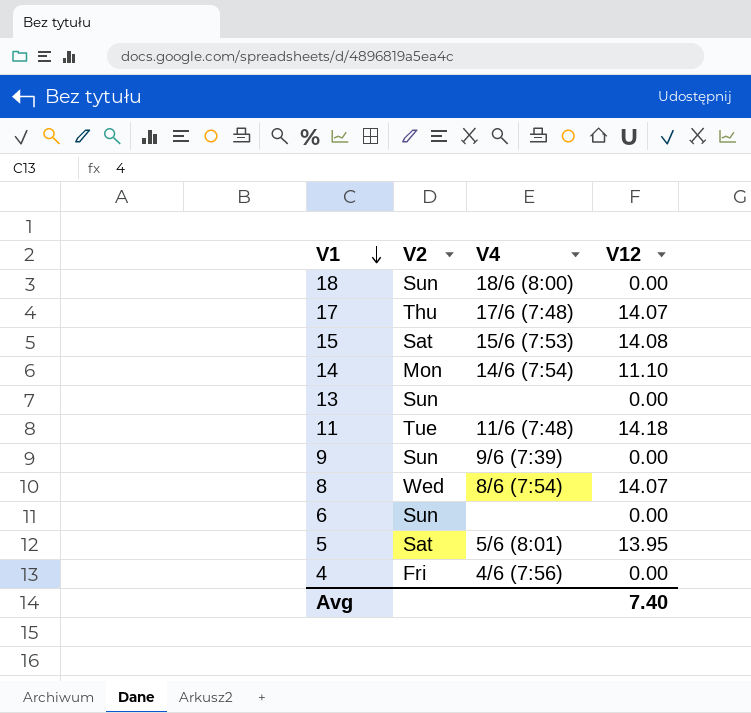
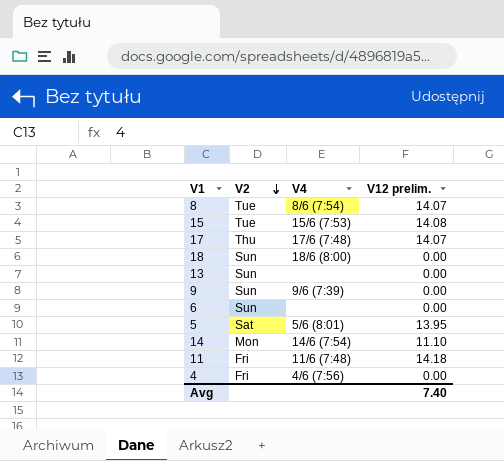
row order: V1 descending -> V2 descending
column name: V12 -> V12 prelim.
8 | V2: Wed -> Tue
15 | V2: Sat -> Tue
11 | V2: Tue -> Fri

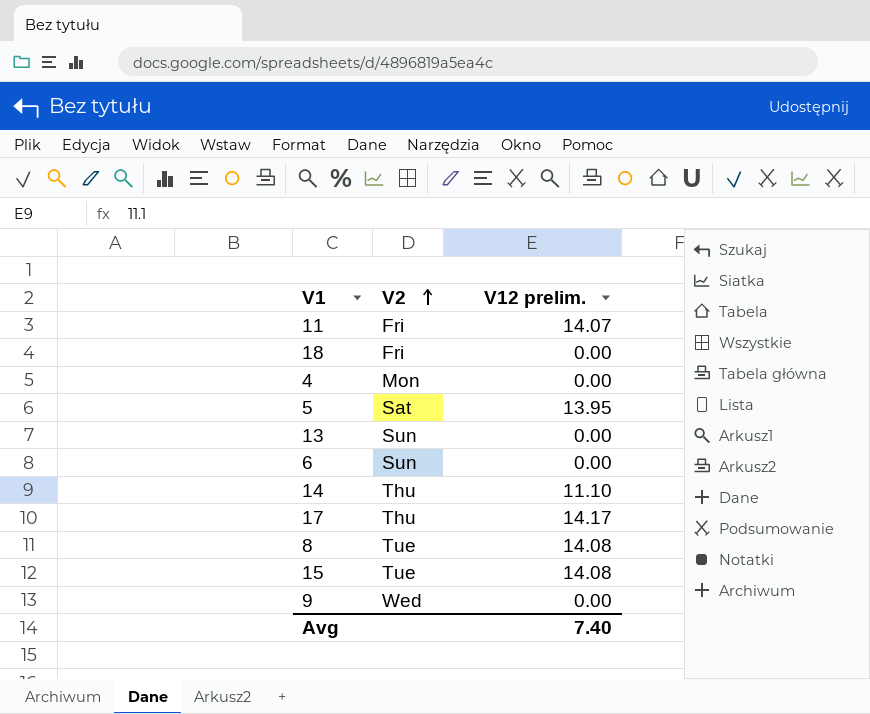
row order: V2 descending -> V2 ascending
column V4 | position: 3 -> none
11 | V12 prelim.: 14.18 -> 14.07
18 | V2: Sun -> Fri
4 | V2: Fri -> Mon
14 | V2: Mon -> Thu
17 | V12 prelim.: 14.07 -> 14.17
8 | V12 prelim.: 14.07 -> 14.08
9 | V2: Sun -> Wed

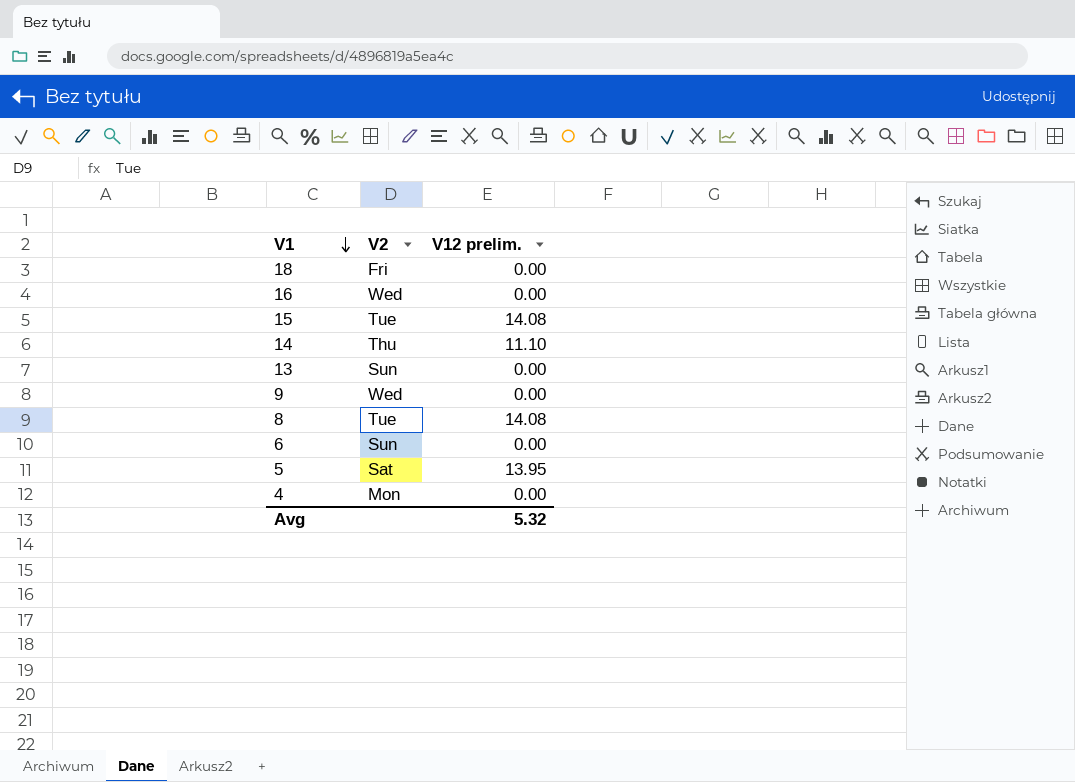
row order: V2 ascending -> V1 descending
row 11: Fri | 14.07 -> none
row 17: Thu | 14.17 -> none
row 16: none -> Wed | 0.00
Avg | V12 prelim.: 7.40 -> 5.32

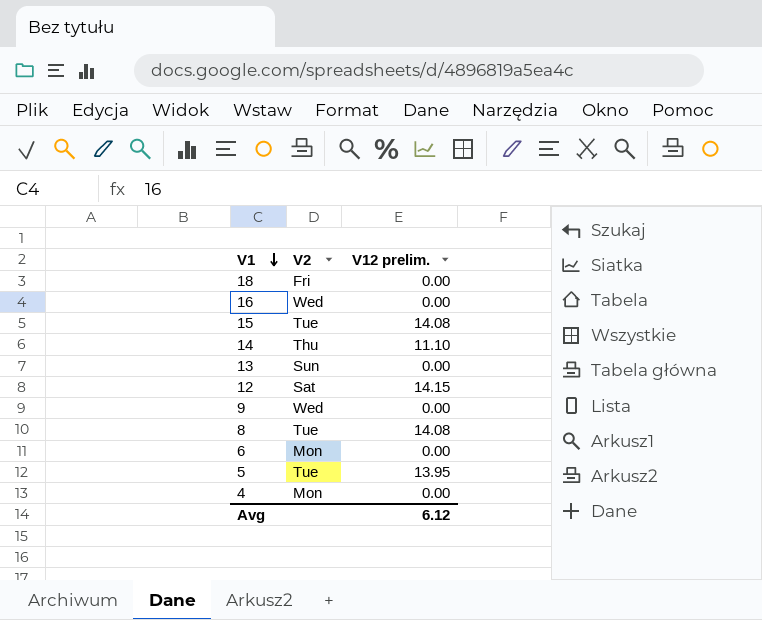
row 12: none -> Sat | 14.15
6 | V2: Sun -> Mon
5 | V2: Sat -> Tue
Avg | V12 prelim.: 5.32 -> 6.12

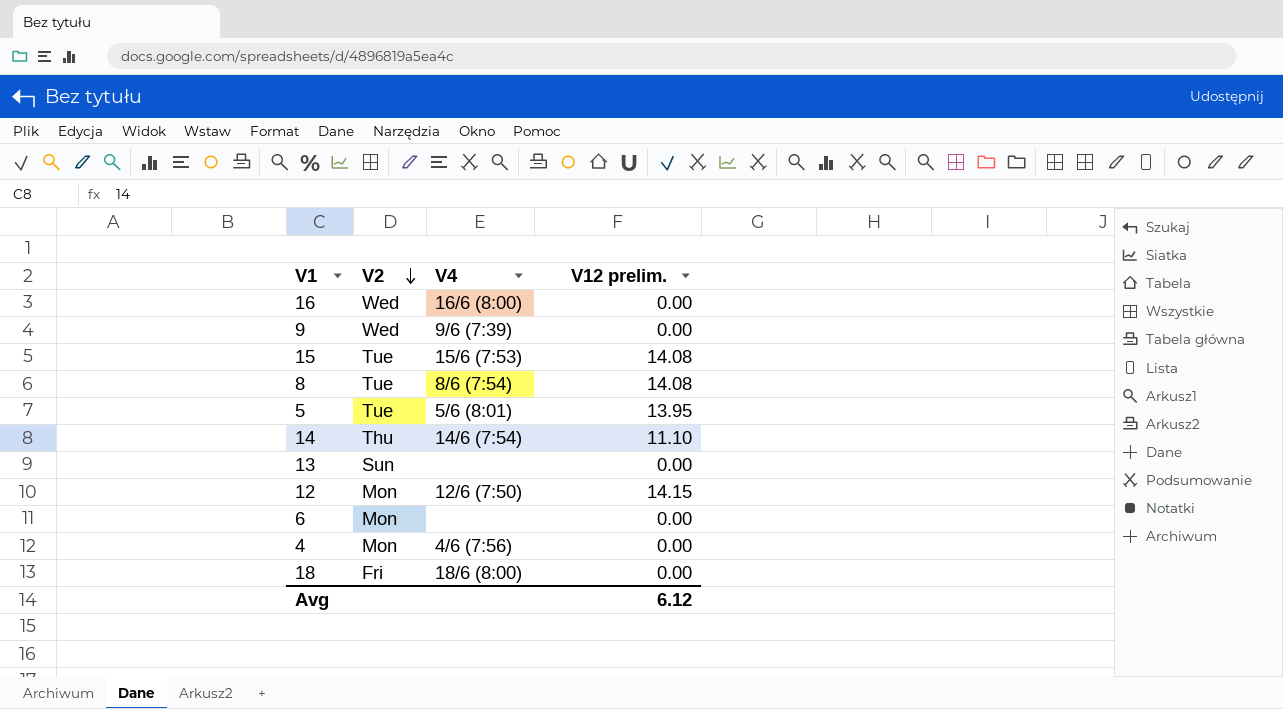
row order: V1 descending -> V2 descending
column V4 | position: none -> 3
12 | V2: Sat -> Mon

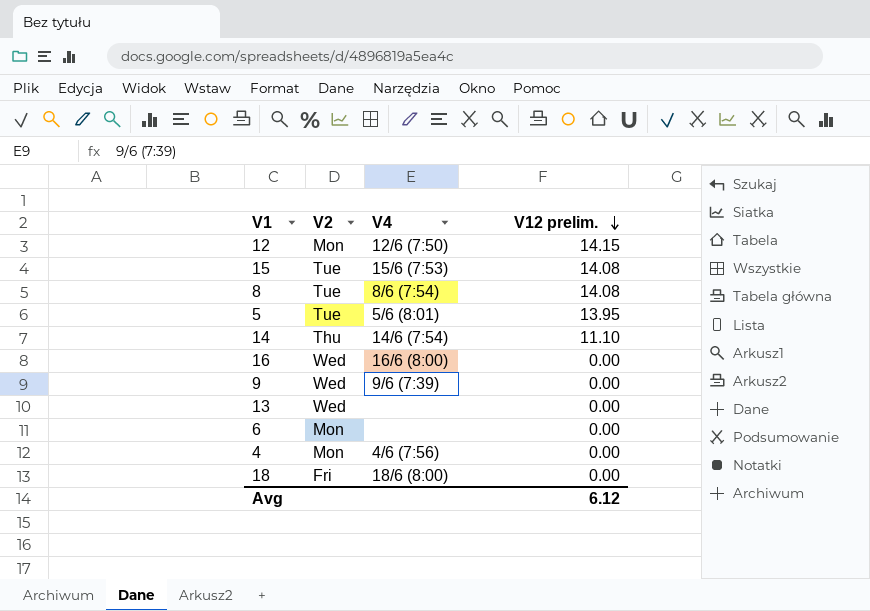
row order: V2 descending -> V12 prelim. descending
13 | V2: Sun -> Wed

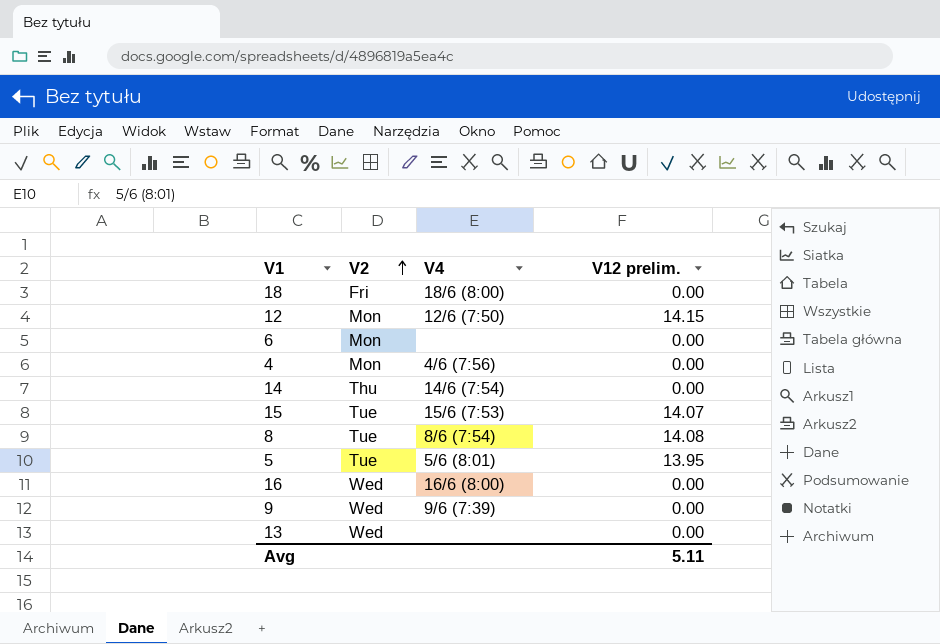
row order: V12 prelim. descending -> V2 ascending
14 | V12 prelim.: 11.10 -> 0.00
15 | V12 prelim.: 14.08 -> 14.07
Avg | V12 prelim.: 6.12 -> 5.11

